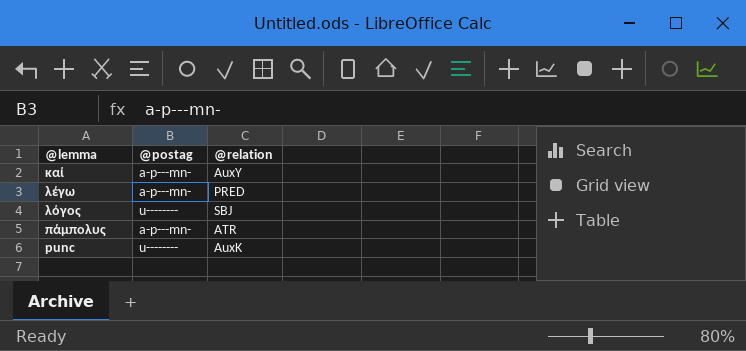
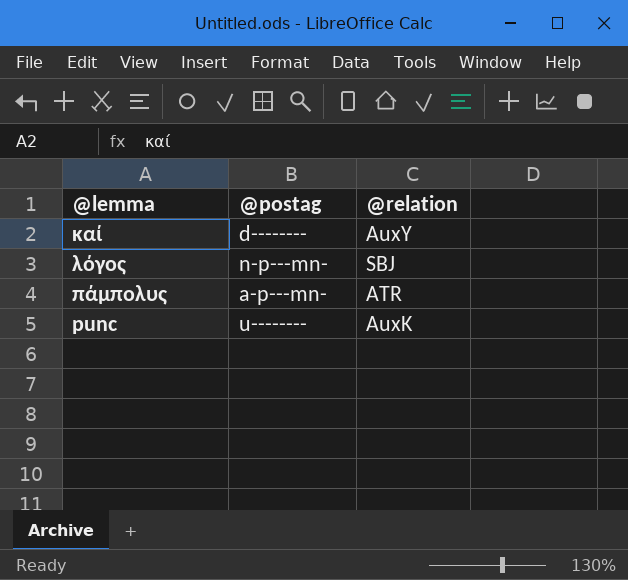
row λέγω: a-p---mn- | PRED -> none
καί | @postag: a-p---mn- -> d--------
λόγος | @postag: u-------- -> n-p---mn-

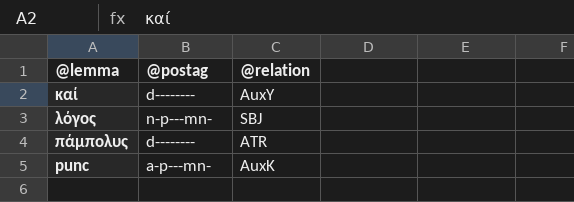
πάμπολυς | @postag: a-p---mn- -> d--------
punc | @postag: u-------- -> a-p---mn-

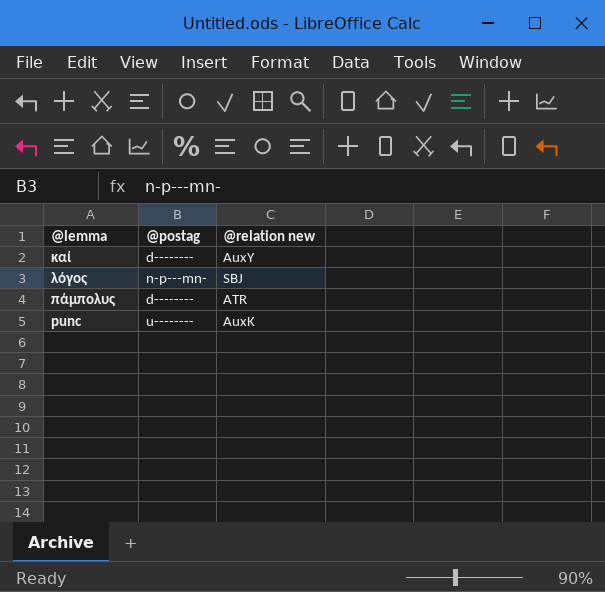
column name: @relation -> @relation new
punc | @postag: a-p---mn- -> u--------

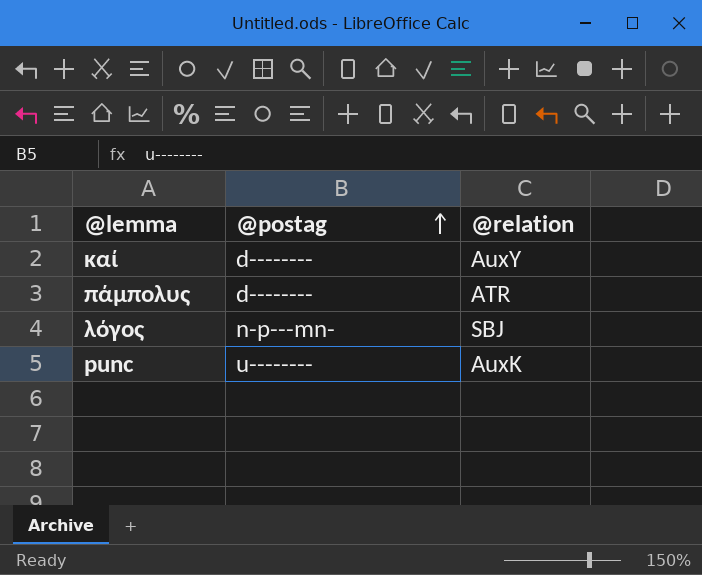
row order: none -> @postag ascending
column name: @relation new -> @relation

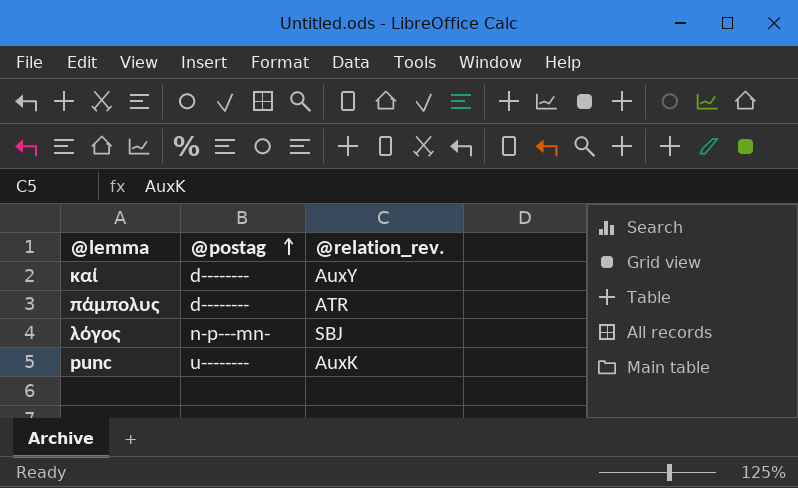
column name: @relation -> @relation_rev.

